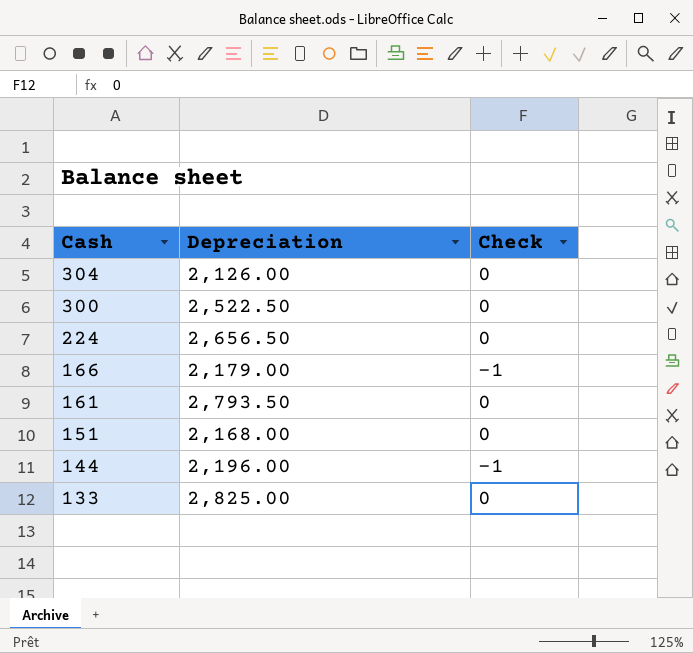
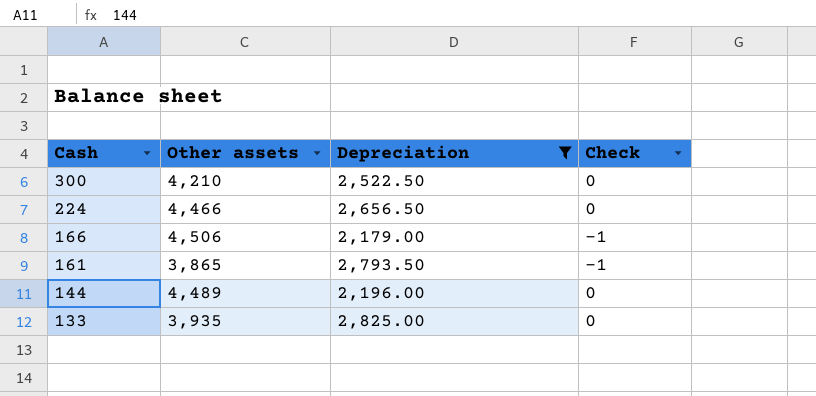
filter: none -> Depreciation >= 2,179.00
column Other assets | position: none -> 2
161 | Check: 0 -> -1
144 | Check: -1 -> 0

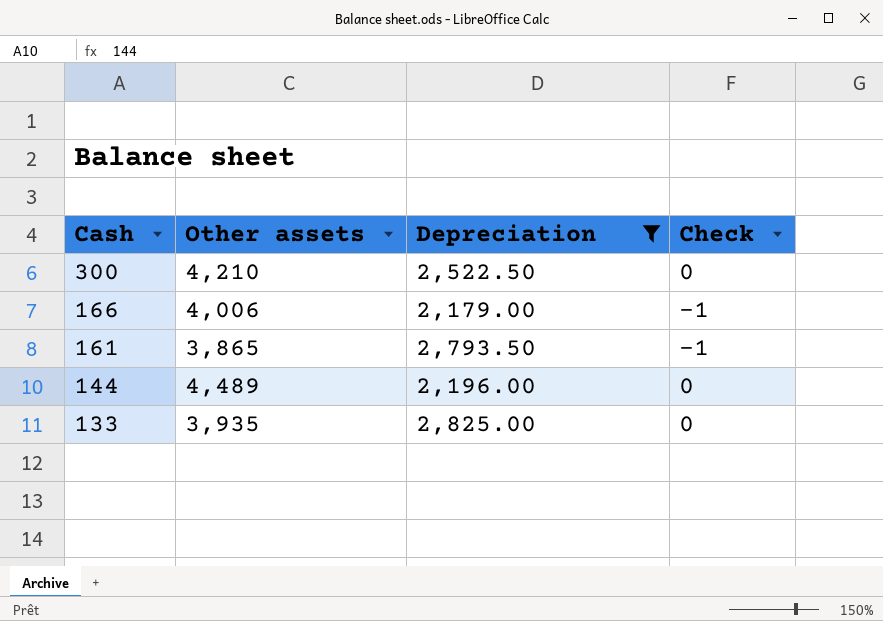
row 224: 4,466 | 2,656.50 | 0 -> none
166 | Other assets: 4,506 -> 4,006

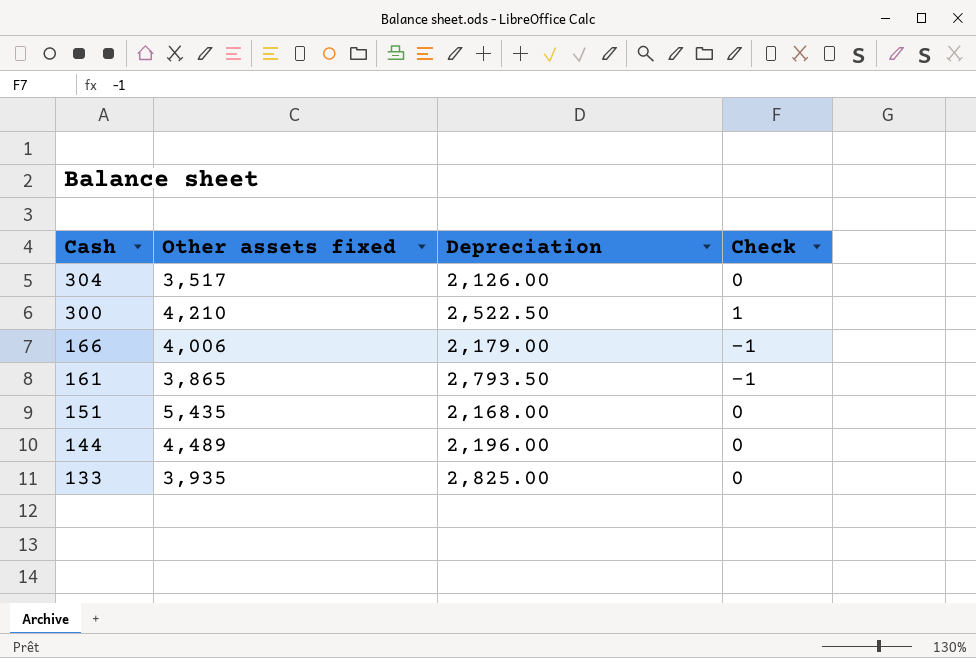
filter: Depreciation >= 2,179.00 -> none
column name: Other assets -> Other assets fixed
300 | Check: 0 -> 1

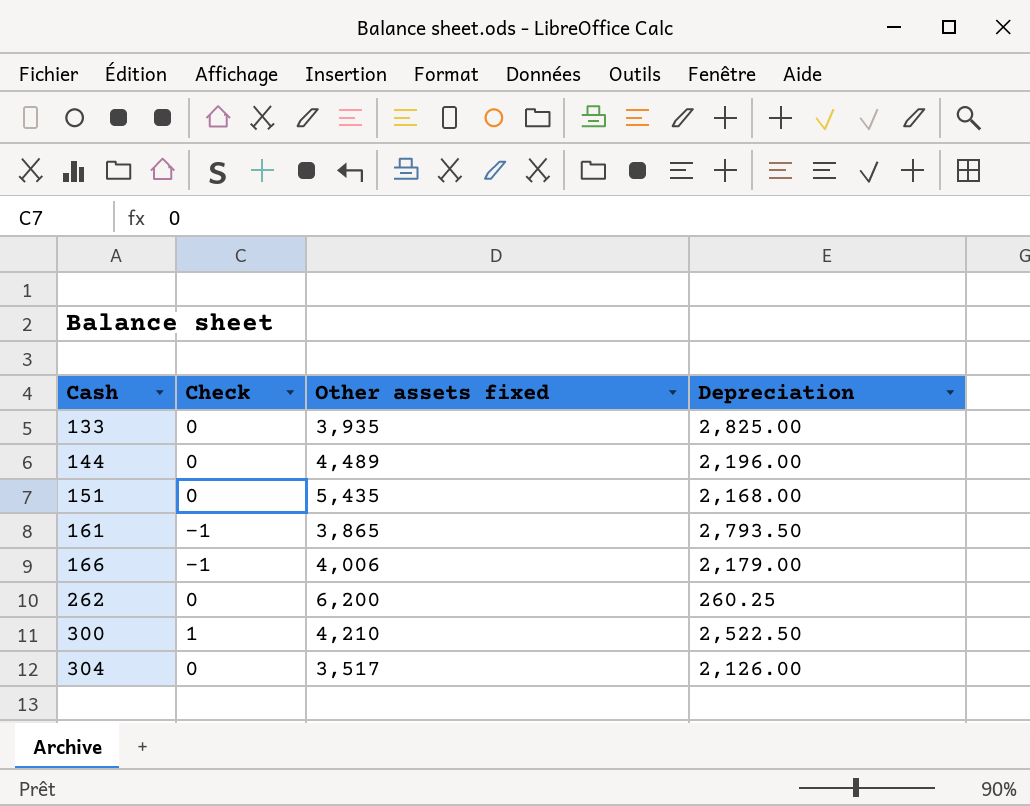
row order: Cash descending -> Cash ascending
column Check | position: 4 -> 2
row 262: none -> 0 | 6,200 | 260.25

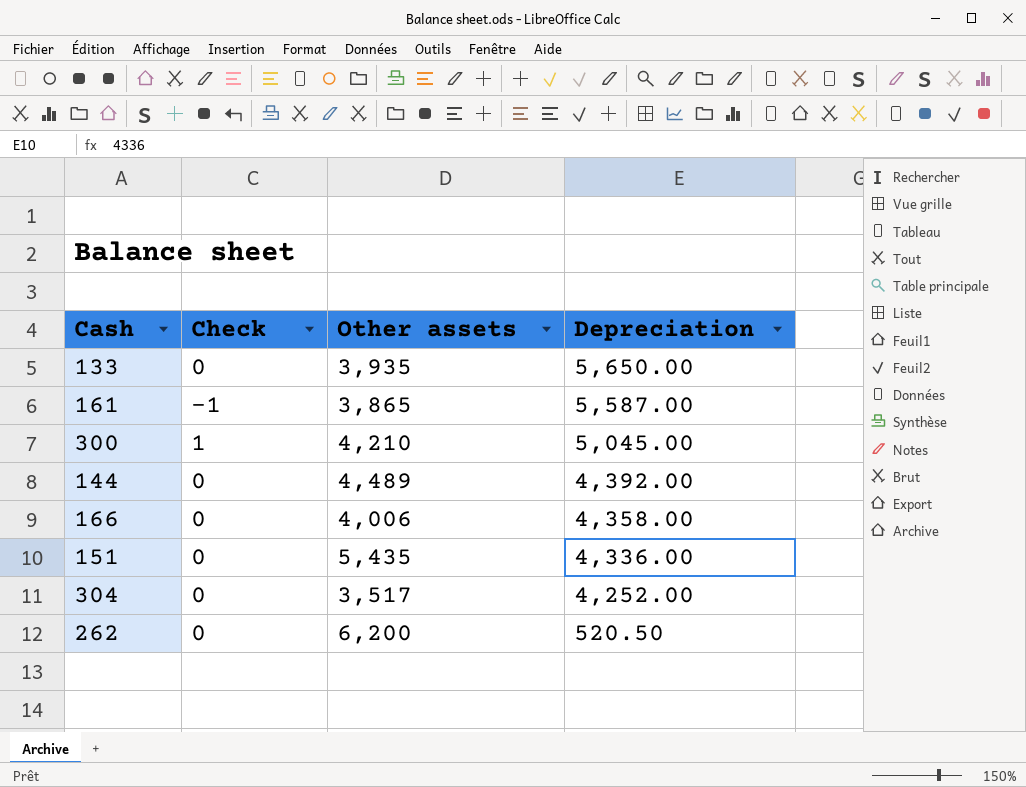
row order: Cash ascending -> Depreciation descending
column name: Other assets fixed -> Other assets
133 | Depreciation: 2,825.00 -> 5,650.00
161 | Depreciation: 2,793.50 -> 5,587.00
300 | Depreciation: 2,522.50 -> 5,045.00
144 | Depreciation: 2,196.00 -> 4,392.00
166 | Check: -1 -> 0
166 | Depreciation: 2,179.00 -> 4,358.00
151 | Depreciation: 2,168.00 -> 4,336.00
304 | Depreciation: 2,126.00 -> 4,252.00
262 | Depreciation: 260.25 -> 520.50

